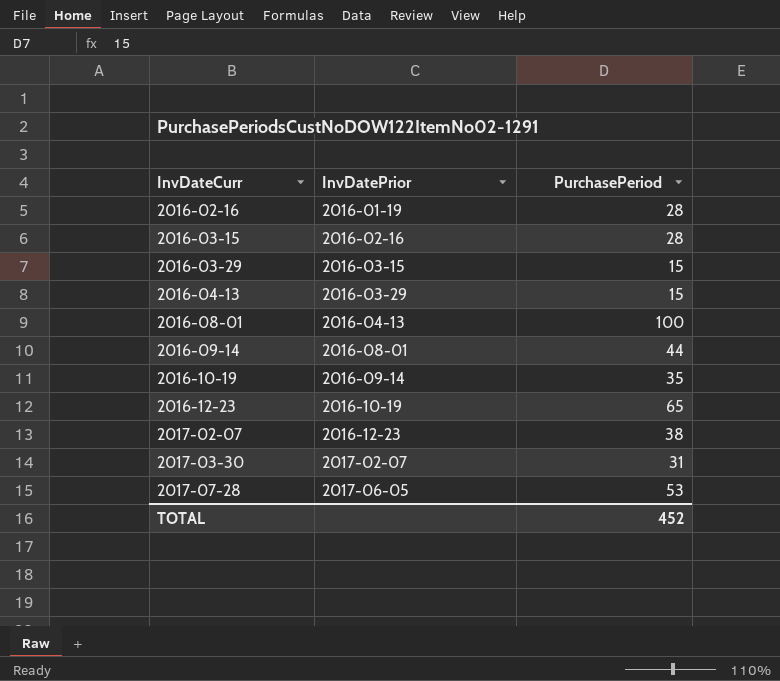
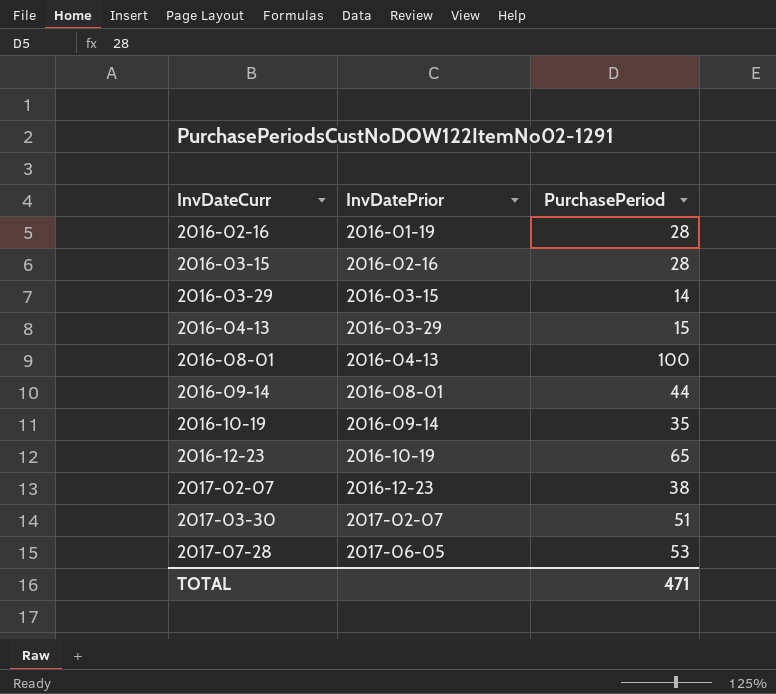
2016-03-29 | PurchasePeriod: 15 -> 14
2017-03-30 | PurchasePeriod: 31 -> 51
TOTAL | PurchasePeriod: 452 -> 471

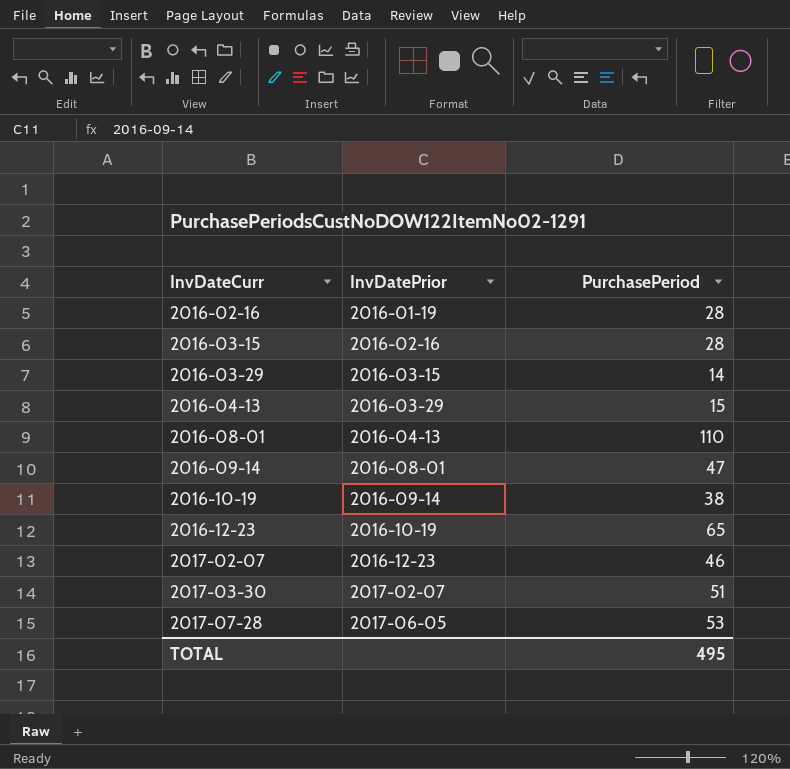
2016-08-01 | PurchasePeriod: 100 -> 110
2016-09-14 | PurchasePeriod: 44 -> 47
2016-10-19 | PurchasePeriod: 35 -> 38
2017-02-07 | PurchasePeriod: 38 -> 46
TOTAL | PurchasePeriod: 471 -> 495

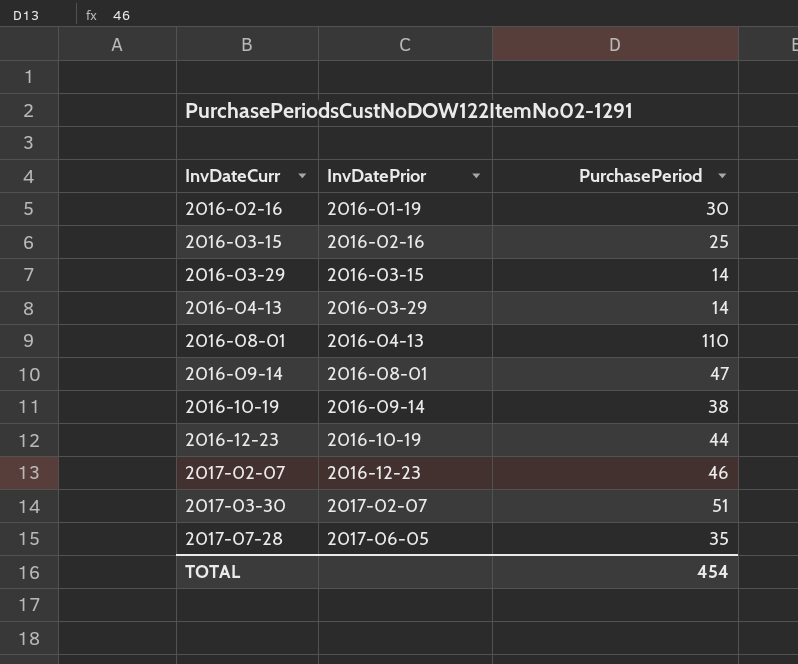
2016-02-16 | PurchasePeriod: 28 -> 30
2016-03-15 | PurchasePeriod: 28 -> 25
2016-04-13 | PurchasePeriod: 15 -> 14
2016-12-23 | PurchasePeriod: 65 -> 44
2017-07-28 | PurchasePeriod: 53 -> 35
TOTAL | PurchasePeriod: 495 -> 454

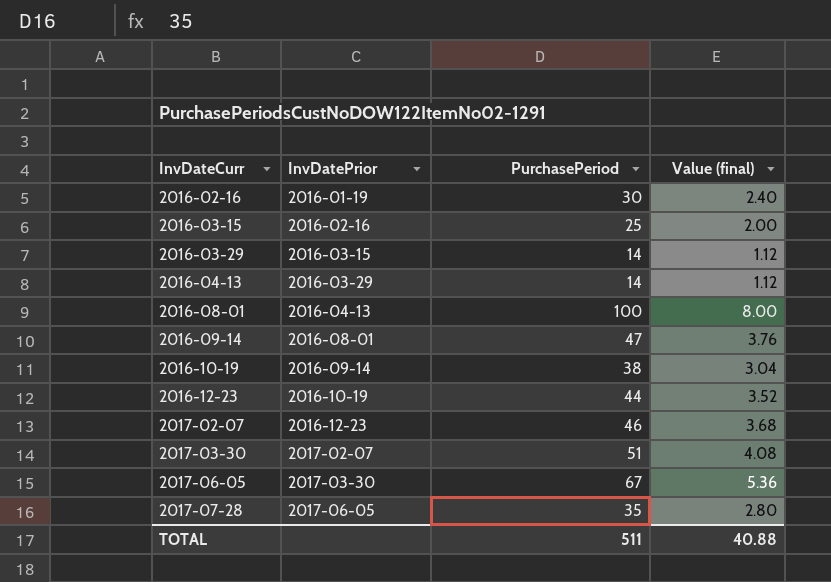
column Value (final) | formula: none -> [PurchasePeriod] * 0.08
2016-08-01 | PurchasePeriod: 110 -> 100
row 2017-06-05: none -> 2017-03-30 | 67 | 5.36
TOTAL | PurchasePeriod: 454 -> 511

